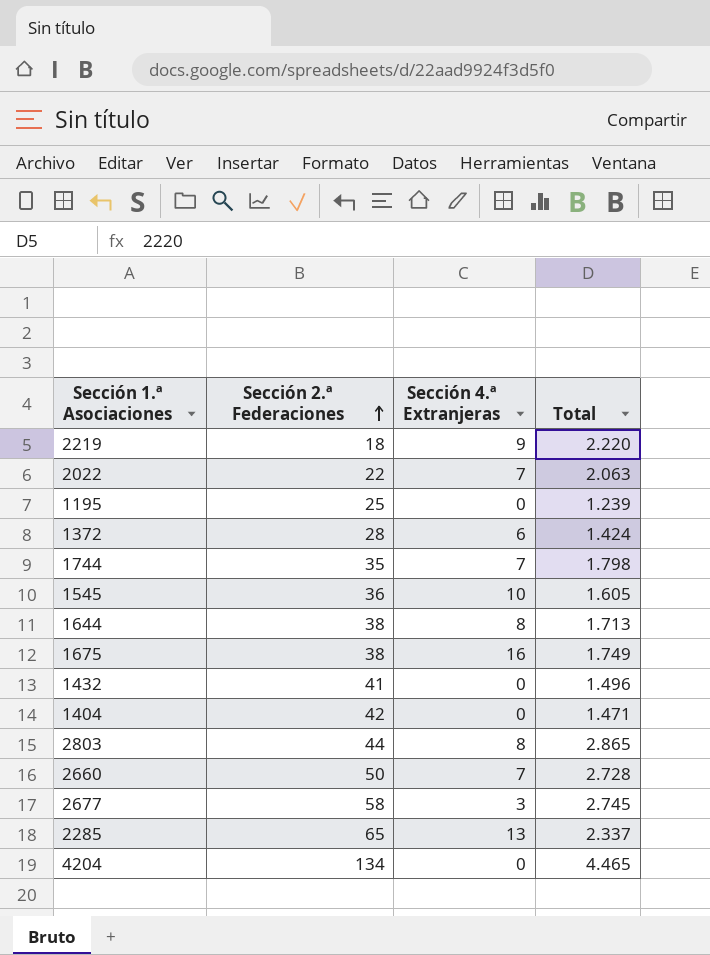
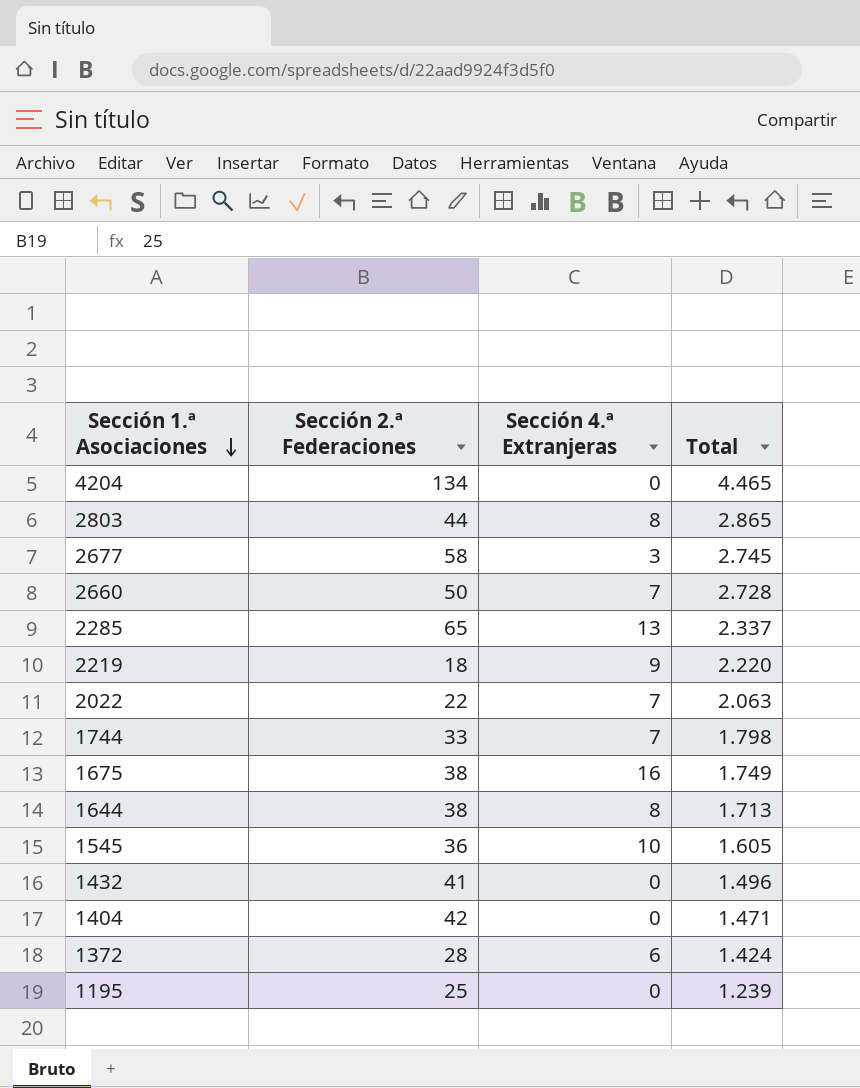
row order: Sección 2.ª Federaciones ascending -> Sección 1.ª Asociaciones descending
1744 | Sección 2.ª Federaciones: 35 -> 33

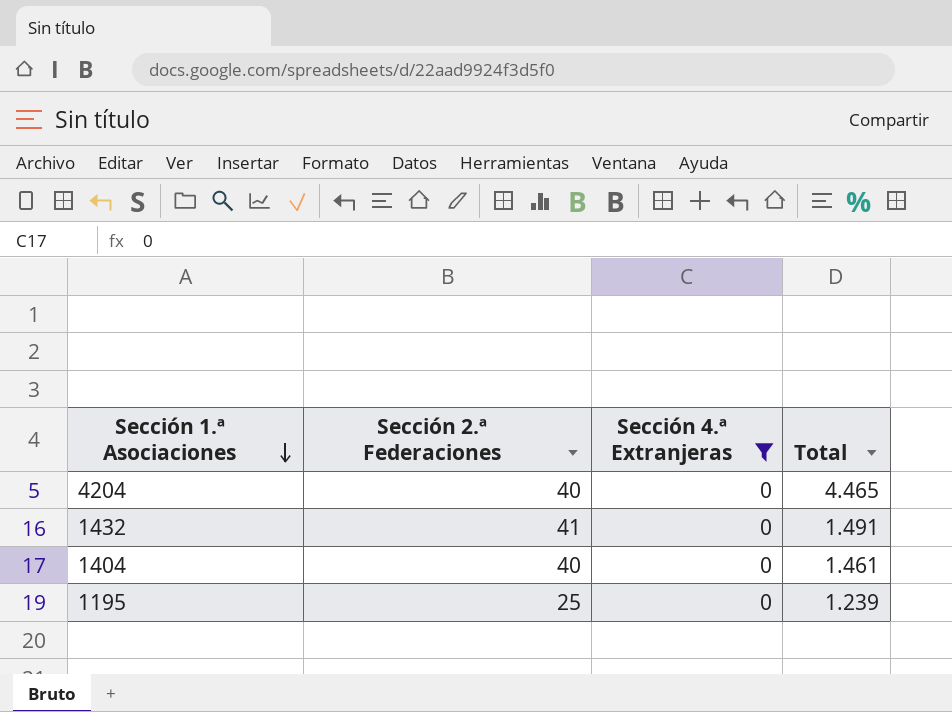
filter: none -> Sección 4.ª Extranjeras = 0
4204 | Sección 2.ª Federaciones: 134 -> 40
1432 | Total: 1.496 -> 1.491
1404 | Sección 2.ª Federaciones: 42 -> 40
1404 | Total: 1.471 -> 1.461

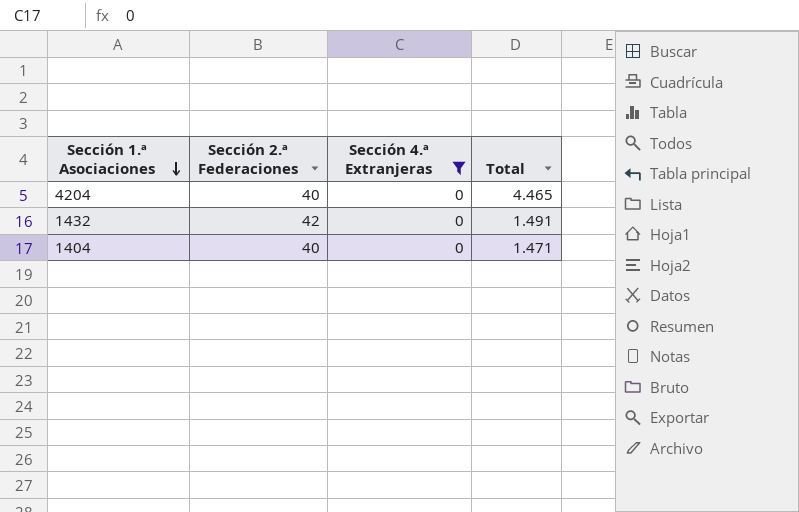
row 1195: 25 | 0 | 1.239 -> none
1432 | Sección 2.ª Federaciones: 41 -> 42
1404 | Total: 1.461 -> 1.471

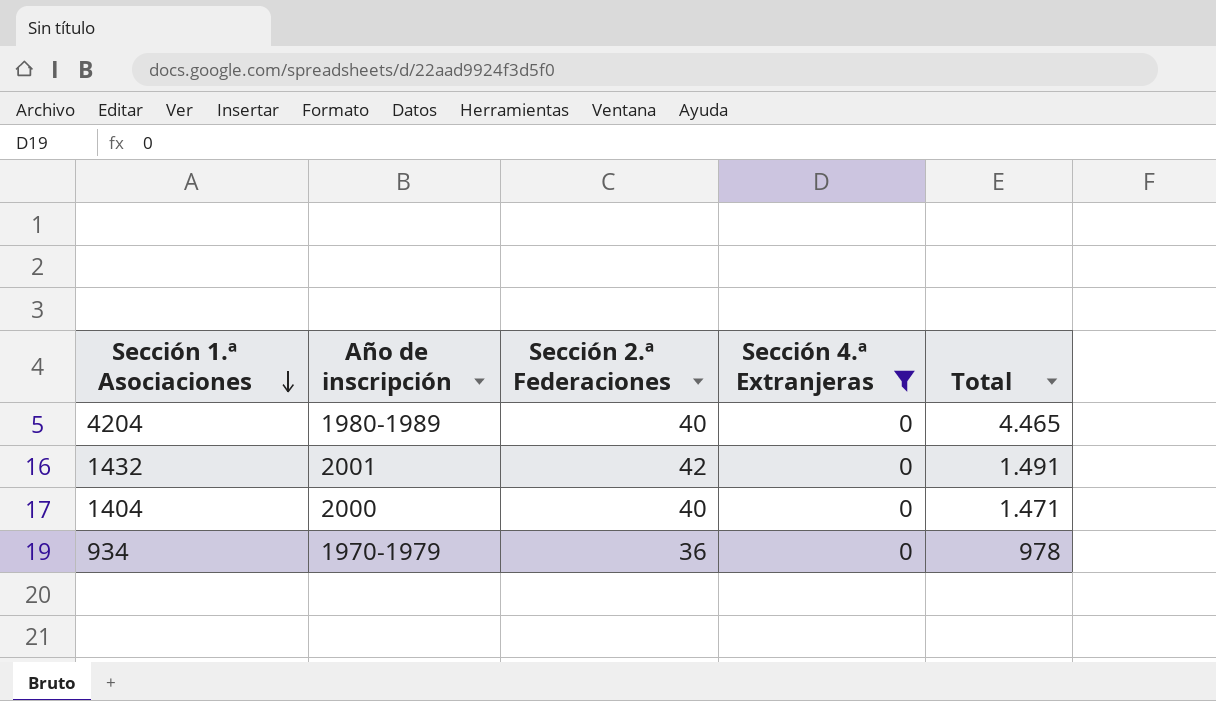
column Año de inscripción | position: none -> 2
row 934: none -> 1970-1979 | 36 | 0 | 978

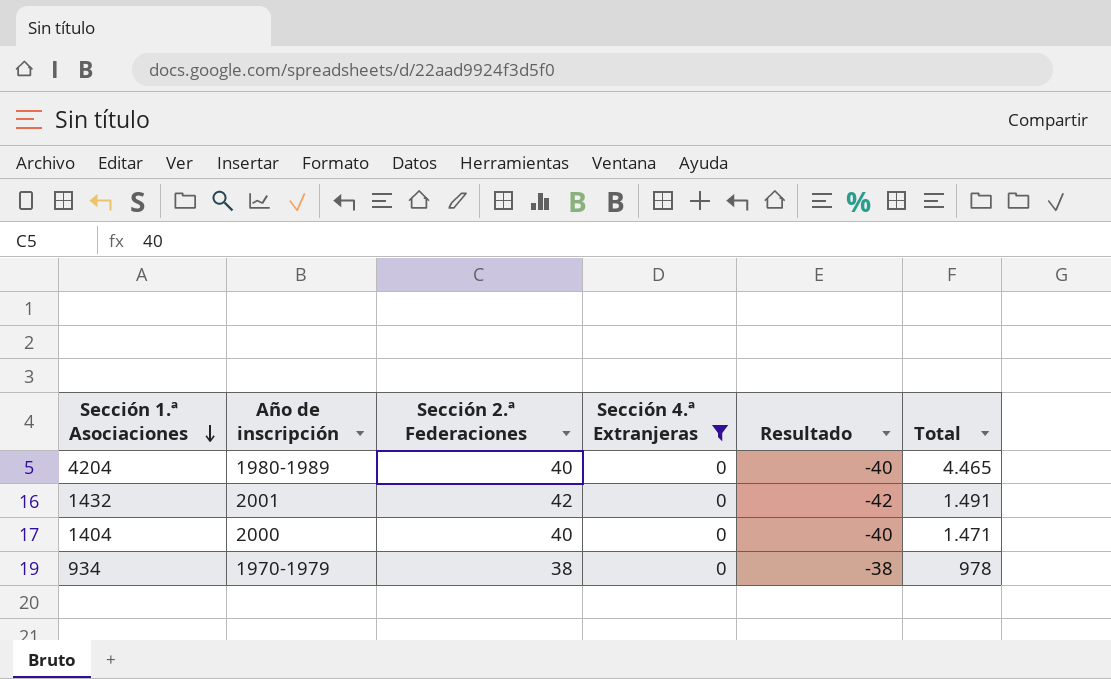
column Resultado | formula: none -> [Sección 4.ª Extranjeras] - [Sección 2.ª Federaciones]
934 | Sección 2.ª Federaciones: 36 -> 38

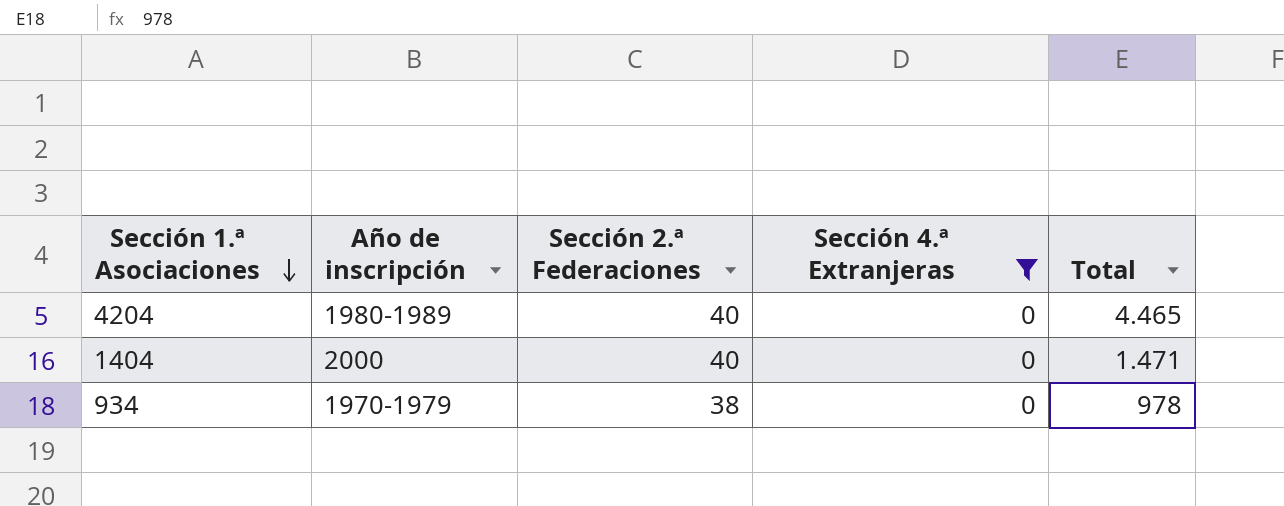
column Resultado | formula: [Sección 4.ª Extranjeras] - [Sección 2.ª Federaciones] -> none
row 1432: 2001 | 42 | 0 | -42 | 1.491 -> none

